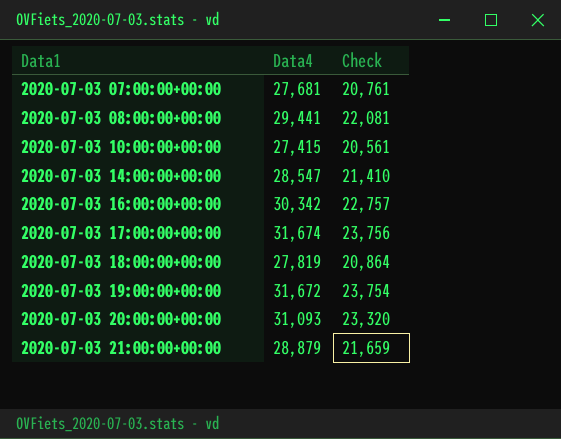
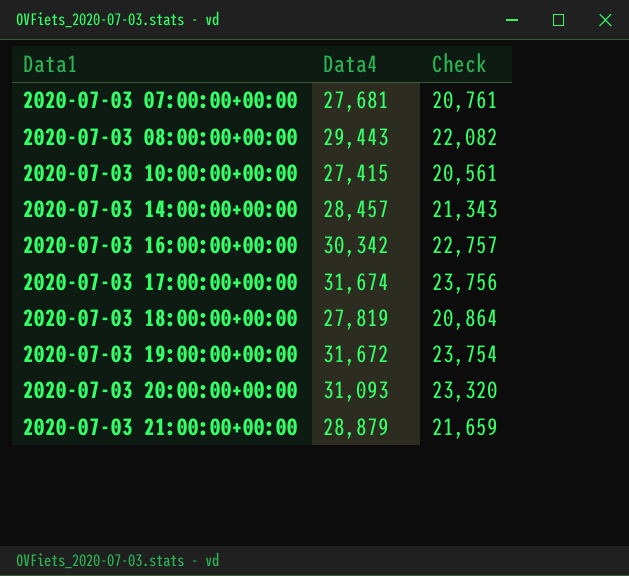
2020-07-03 08:00:00+00:00 | Data4: 29,441 -> 29,443
2020-07-03 08:00:00+00:00 | Check: 22,081 -> 22,082
2020-07-03 14:00:00+00:00 | Data4: 28,547 -> 28,457
2020-07-03 14:00:00+00:00 | Check: 21,410 -> 21,343

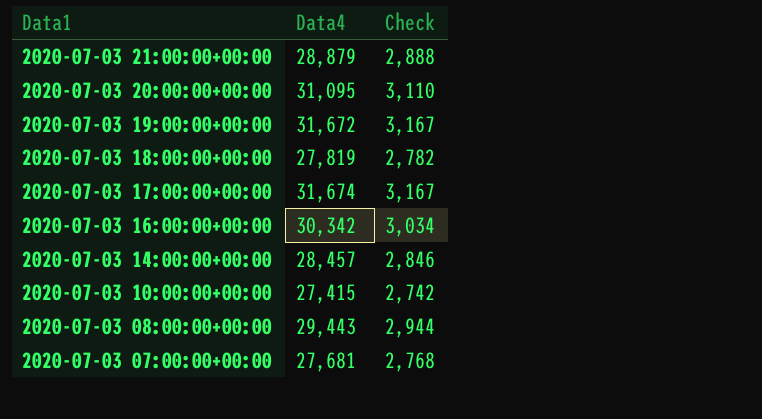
row order: Data1 ascending -> Data1 descending
column Check | formula: [Data4] * 0.75 -> [Data4] * 0.1
2020-07-03 20:00:00+00:00 | Data4: 31,093 -> 31,095

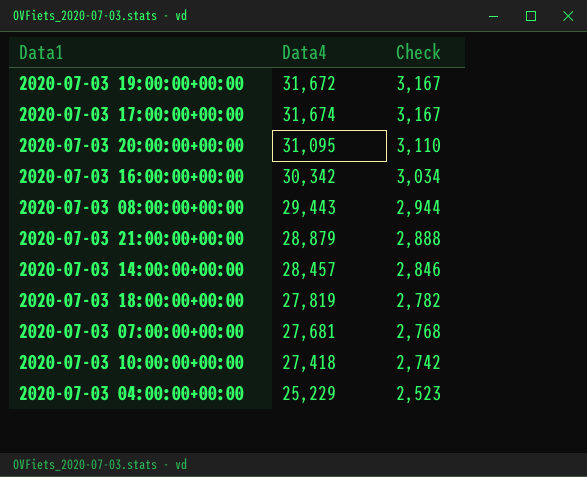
row order: Data1 descending -> Check descending
2020-07-03 10:00:00+00:00 | Data4: 27,415 -> 27,418
row 2020-07-03 04:00:00+00:00: none -> 25,229 | 2,523

